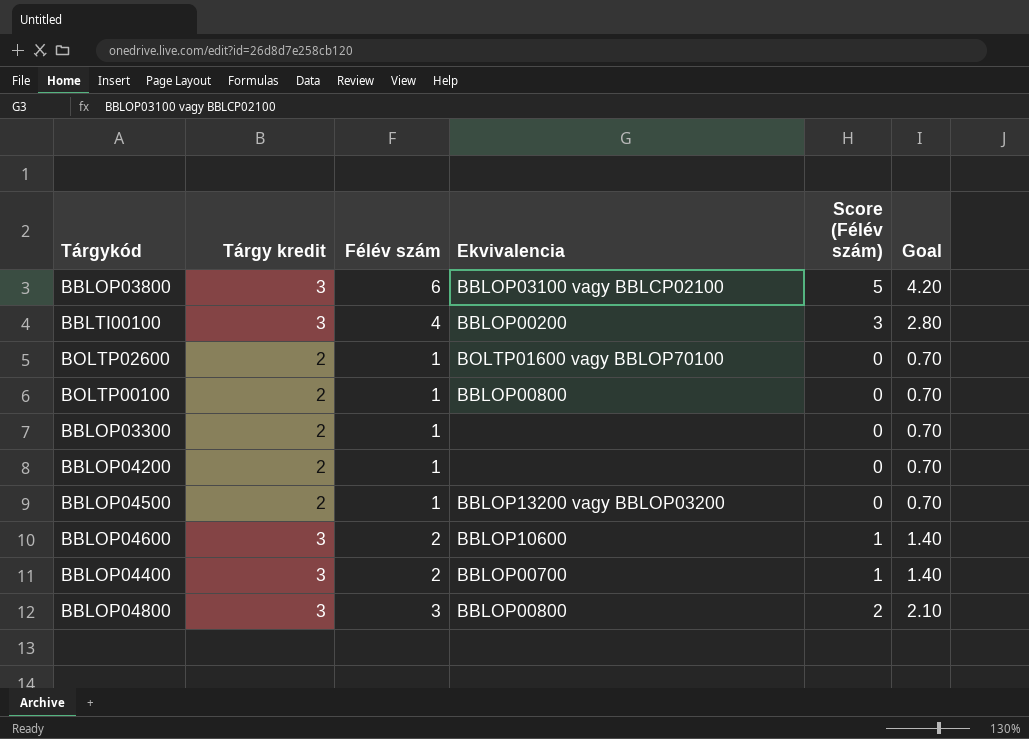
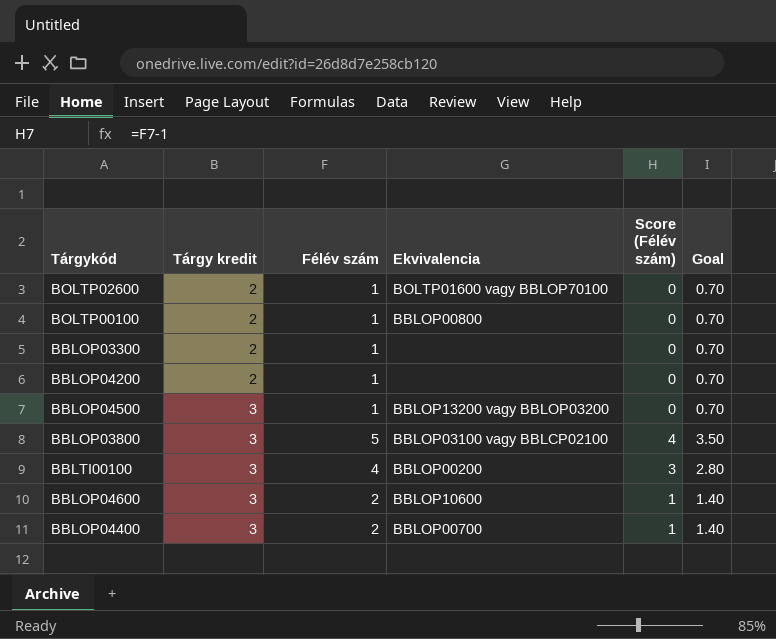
row order: none -> Tárgy kredit ascending
row BBLOP04800: 3 | 3 | BBLOP00800 | 2 | 2.10 -> none
BBLOP04500 | Tárgy kredit: 2 -> 3
BBLOP03800 | Félév szám: 6 -> 5
BBLOP03800 | Score (Félév szám): 5 -> 4
BBLOP03800 | Goal: 4.20 -> 3.50

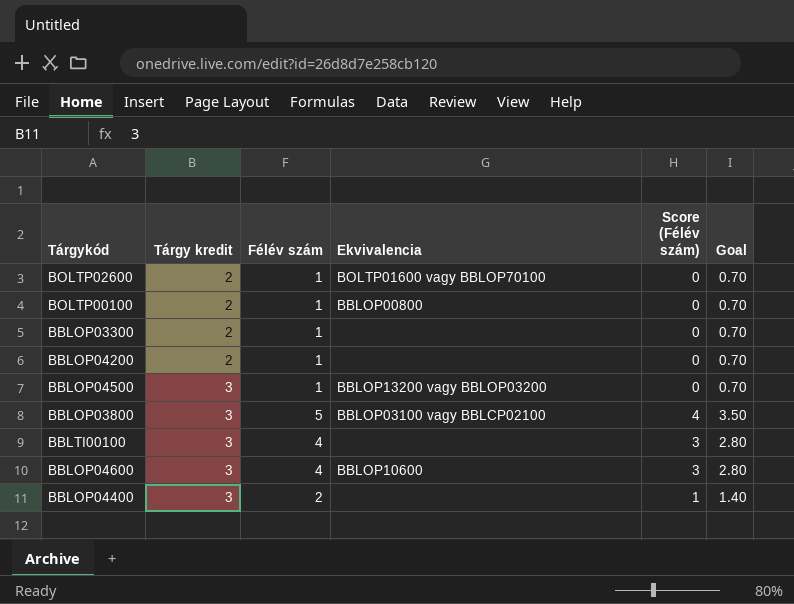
BBLTI00100 | Ekvivalencia: BBLOP00200 -> none
BBLOP04600 | Félév szám: 2 -> 4
BBLOP04600 | Score (Félév szám): 1 -> 3
BBLOP04600 | Goal: 1.40 -> 2.80
BBLOP04400 | Ekvivalencia: BBLOP00700 -> none

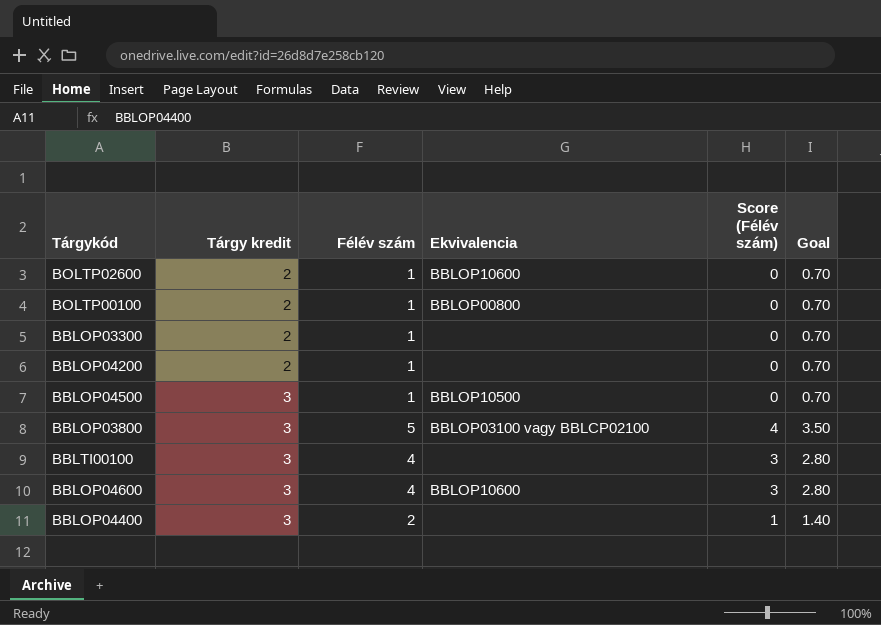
BOLTP02600 | Ekvivalencia: BOLTP01600 vagy BBLOP70100 -> BBLOP10600
BBLOP04500 | Ekvivalencia: BBLOP13200 vagy BBLOP03200 -> BBLOP10500

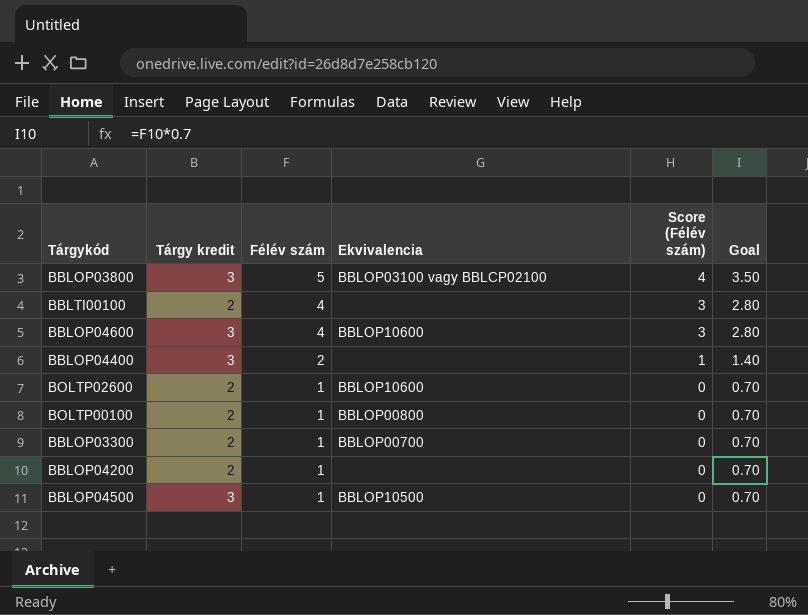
row order: Tárgy kredit ascending -> Félév szám descending
BBLTI00100 | Tárgy kredit: 3 -> 2
BBLOP03300 | Ekvivalencia: none -> BBLOP00700

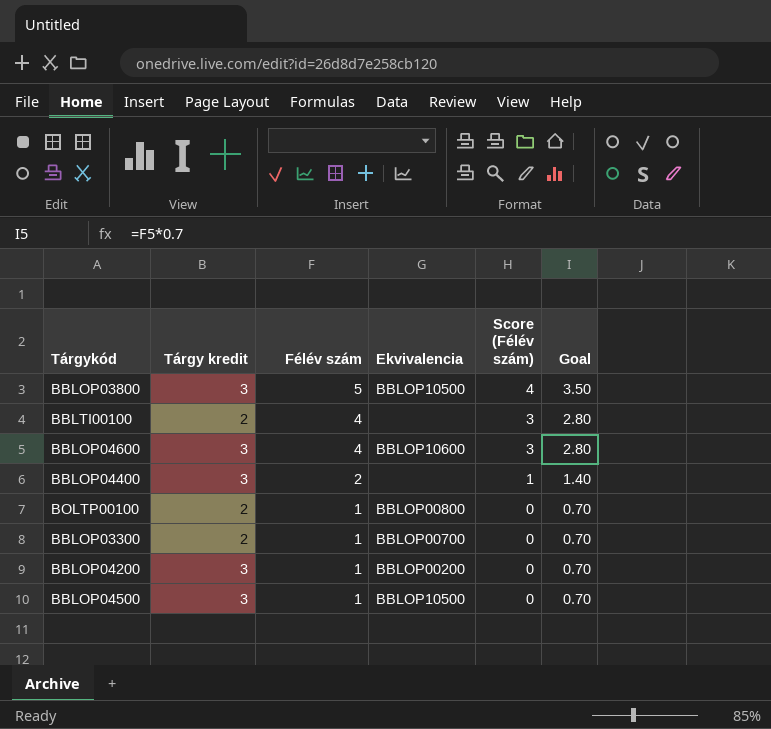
row BOLTP02600: 2 | 1 | BBLOP10600 | 0 | 0.70 -> none
BBLOP03800 | Ekvivalencia: BBLOP03100 vagy BBLCP02100 -> BBLOP10500
BBLOP04200 | Tárgy kredit: 2 -> 3
BBLOP04200 | Ekvivalencia: none -> BBLOP00200

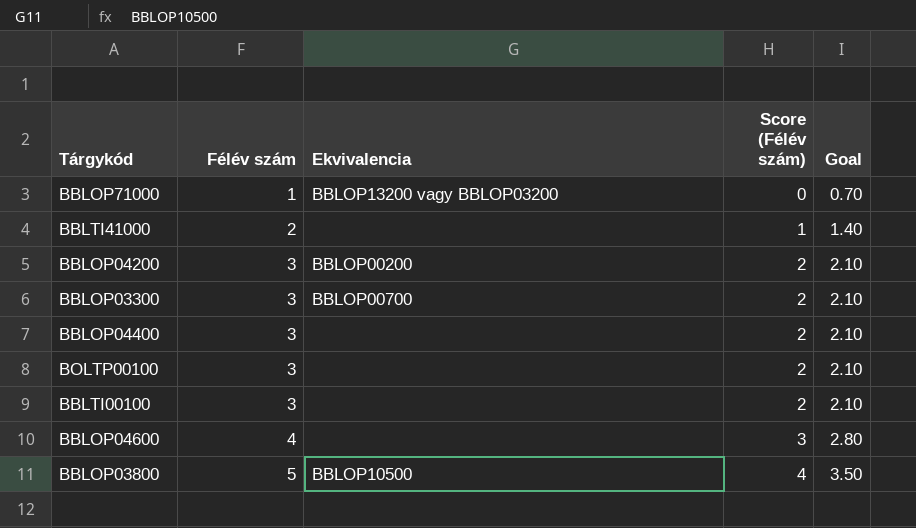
row order: Félév szám descending -> Félév szám ascending
column Tárgy kredit | position: 2 -> none
row BBLOP04500: 3 | 1 | BBLOP10500 | 0 | 0.70 -> none
row BBLOP71000: none -> 1 | BBLOP13200 vagy BBLOP03200 | 0 | 0.70
row BBLTI41000: none -> 2 | none | 1 | 1.40
BBLOP04200 | Félév szám: 1 -> 3
BBLOP04200 | Score (Félév szám): 0 -> 2
BBLOP04200 | Goal: 0.70 -> 2.10
BBLOP03300 | Félév szám: 1 -> 3
BBLOP03300 | Score (Félév szám): 0 -> 2
BBLOP03300 | Goal: 0.70 -> 2.10
BBLOP04400 | Félév szám: 2 -> 3
BBLOP04400 | Score (Félév szám): 1 -> 2
BBLOP04400 | Goal: 1.40 -> 2.10
BOLTP00100 | Félév szám: 1 -> 3
BOLTP00100 | Ekvivalencia: BBLOP00800 -> none
BOLTP00100 | Score (Félév szám): 0 -> 2
BOLTP00100 | Goal: 0.70 -> 2.10
BBLTI00100 | Félév szám: 4 -> 3
BBLTI00100 | Score (Félév szám): 3 -> 2
BBLTI00100 | Goal: 2.80 -> 2.10
BBLOP04600 | Ekvivalencia: BBLOP10600 -> none

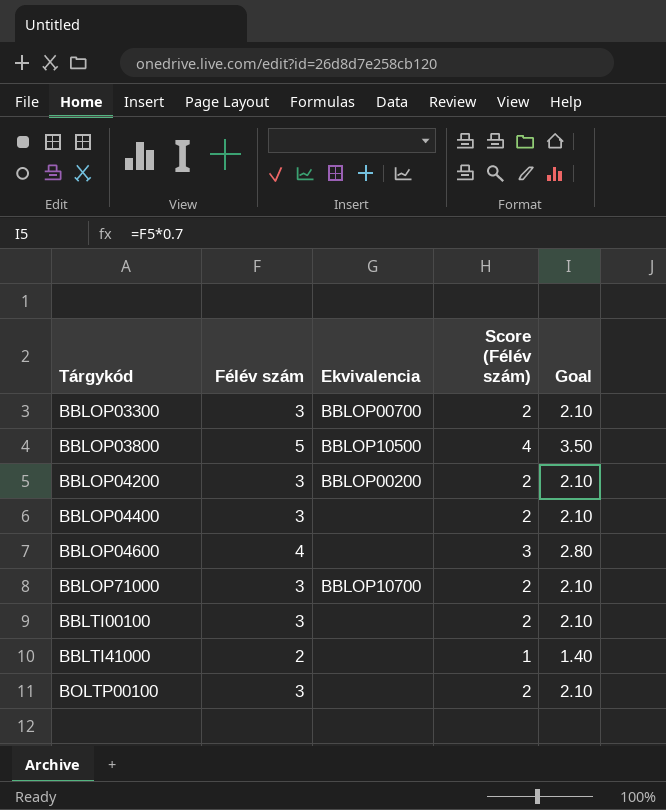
row order: Félév szám ascending -> Tárgykód ascending
BBLOP71000 | Félév szám: 1 -> 3
BBLOP71000 | Ekvivalencia: BBLOP13200 vagy BBLOP03200 -> BBLOP10700
BBLOP71000 | Score (Félév szám): 0 -> 2
BBLOP71000 | Goal: 0.70 -> 2.10

